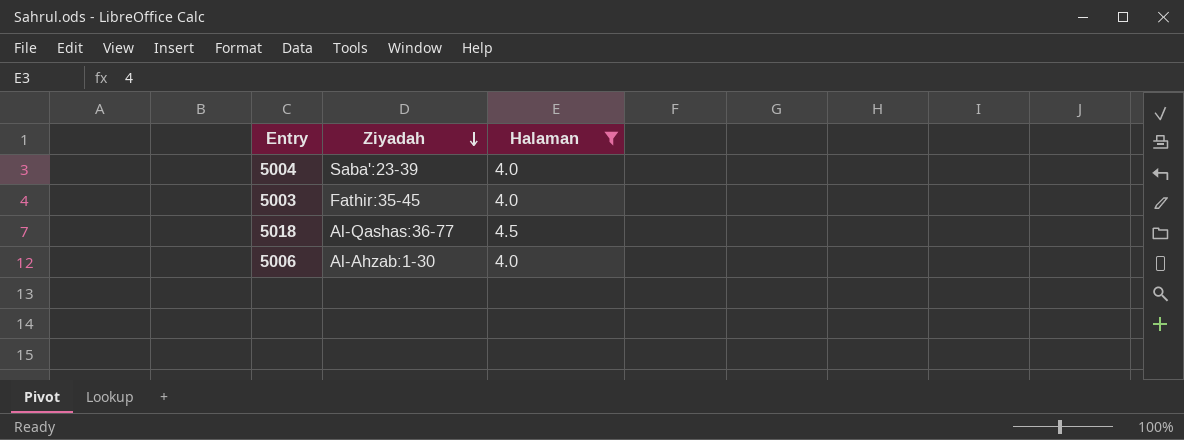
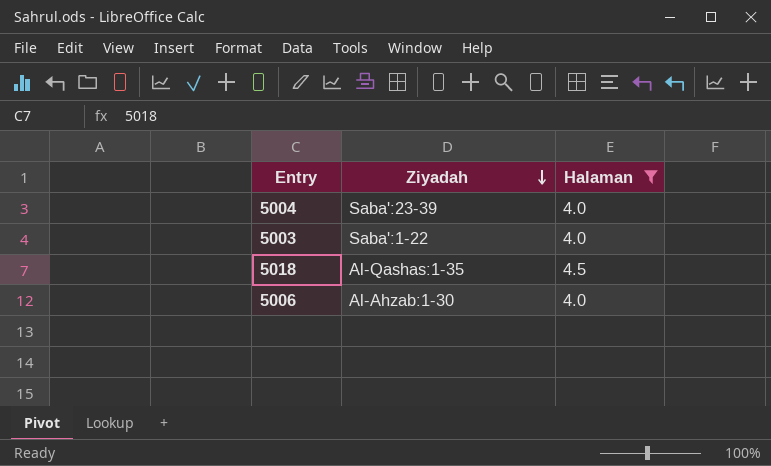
5003 | Ziyadah: Fathir:35-45 -> Saba':1-22
5018 | Ziyadah: Al-Qashas:36-77 -> Al-Qashas:1-35

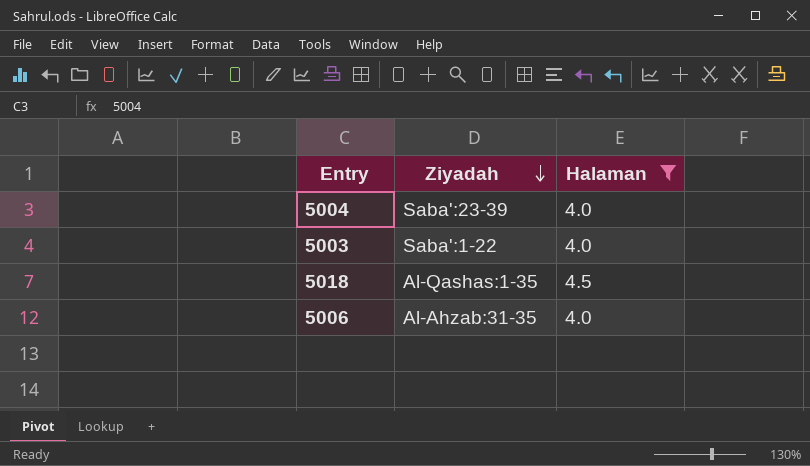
5006 | Ziyadah: Al-Ahzab:1-30 -> Al-Ahzab:31-35

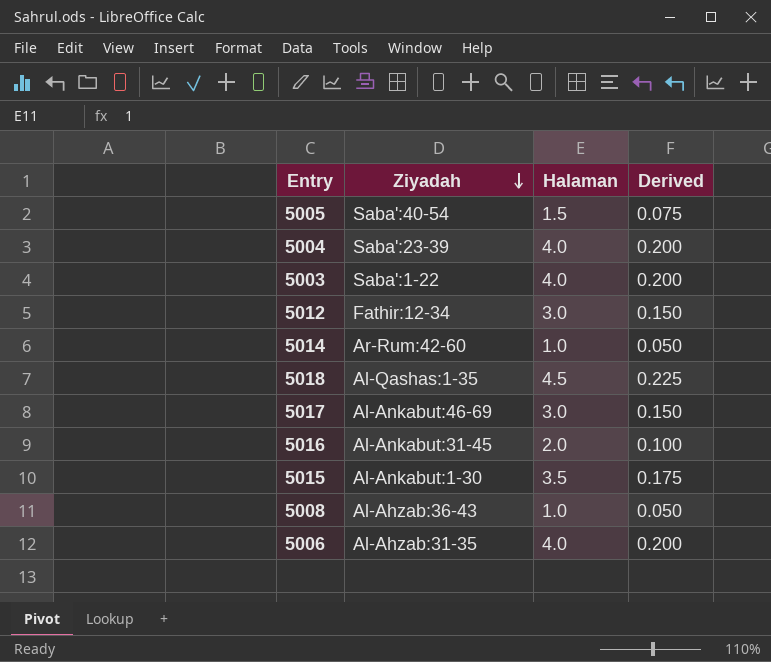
filter: Halaman >= 4.0 -> none
column Derived | formula: none -> [Halaman] * 0.05

